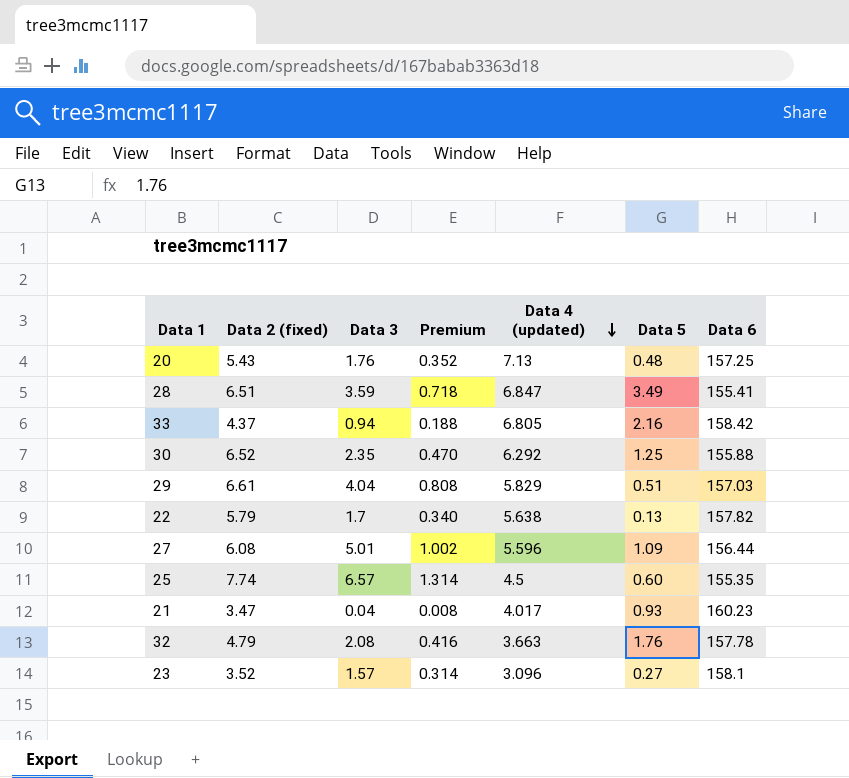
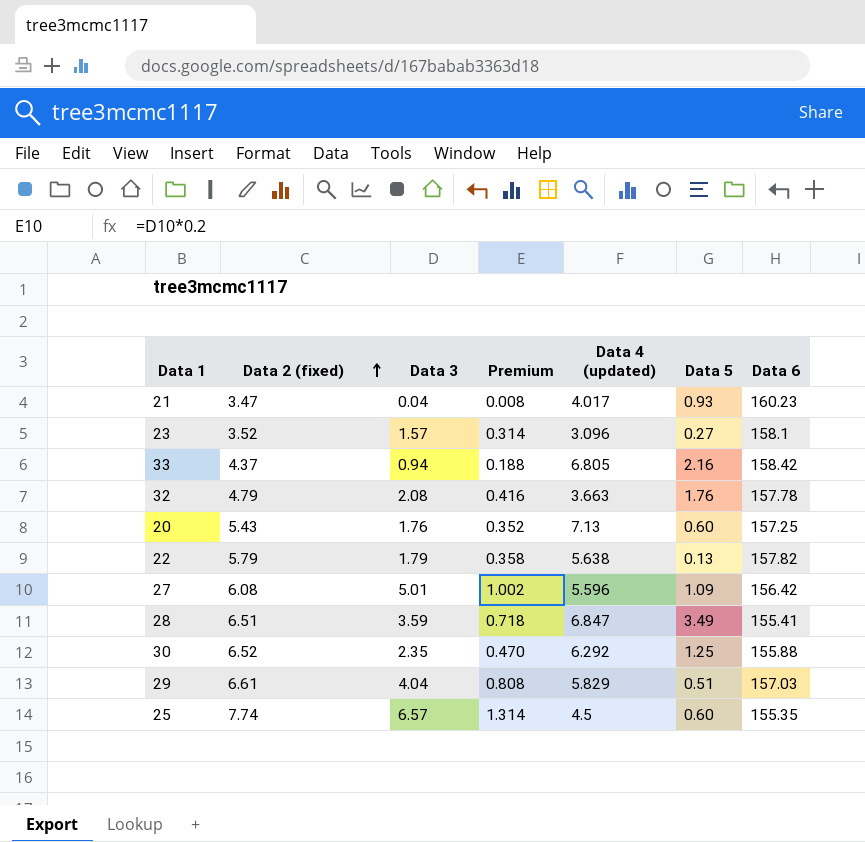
row order: Data 4 (updated) descending -> Data 2 (fixed) ascending
20 | Data 5: 0.48 -> 0.60
22 | Data 3: 1.7 -> 1.79
22 | Premium: 0.340 -> 0.358
27 | Data 6: 156.44 -> 156.42

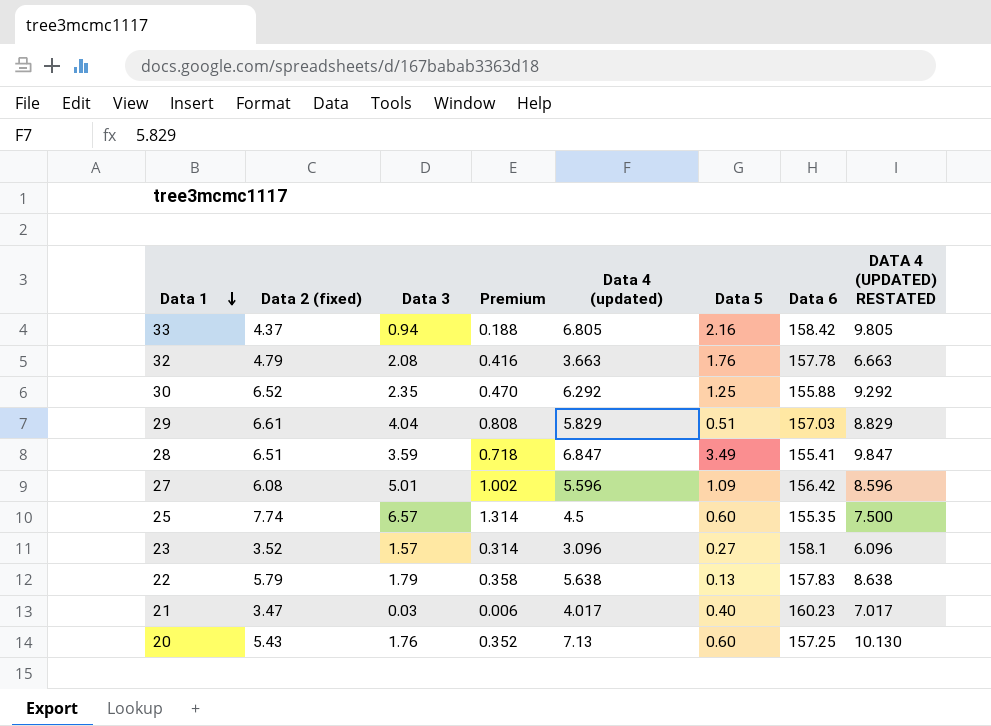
row order: Data 2 (fixed) ascending -> Data 1 descending
column DATA 4 (UPDATED) RESTATED | formula: none -> [Data 4 (updated)] + 3
22 | Data 6: 157.82 -> 157.83
21 | Data 3: 0.04 -> 0.03
21 | Premium: 0.008 -> 0.006
21 | Data 5: 0.93 -> 0.40

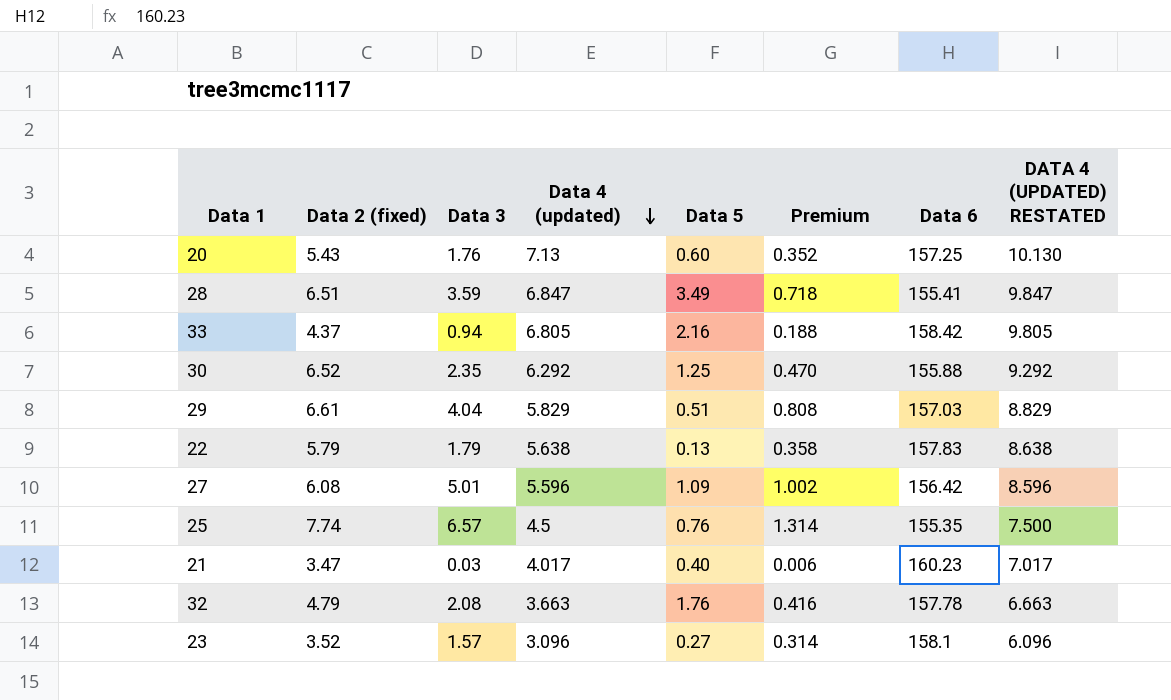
row order: Data 1 descending -> Data 4 (updated) descending
column Premium | position: 4 -> 6
25 | Data 5: 0.60 -> 0.76

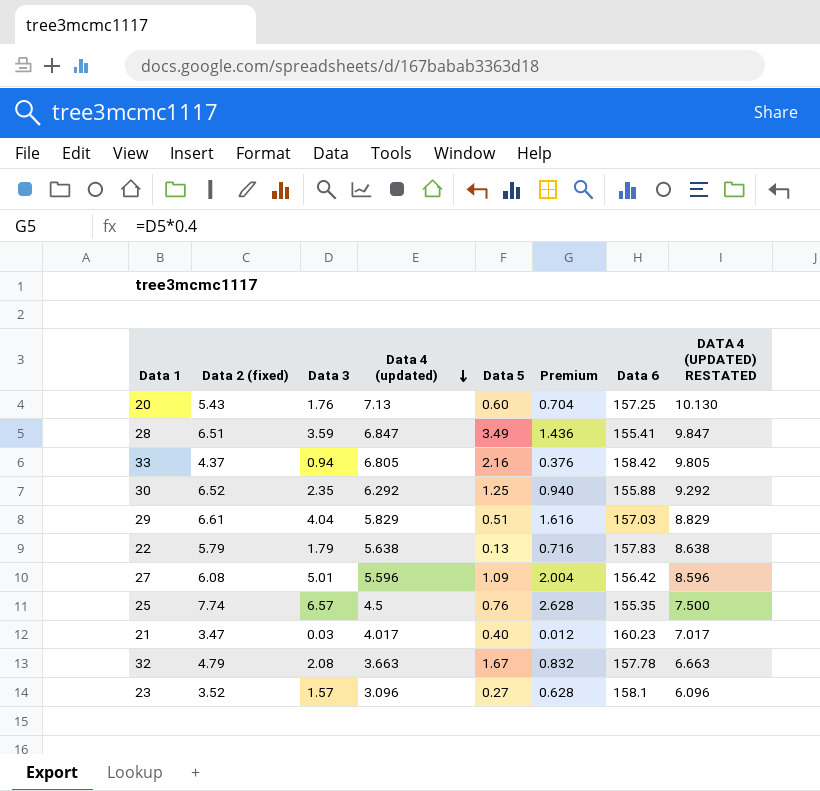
column Premium | formula: [Data 3] * 0.2 -> [Data 3] * 0.4
32 | Data 5: 1.76 -> 1.67

